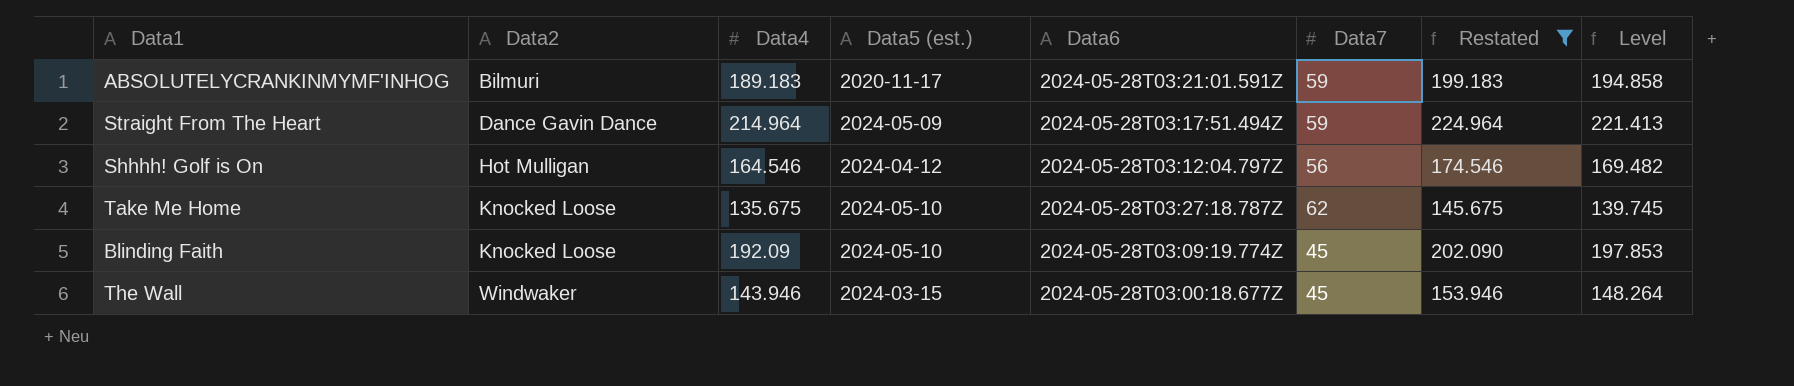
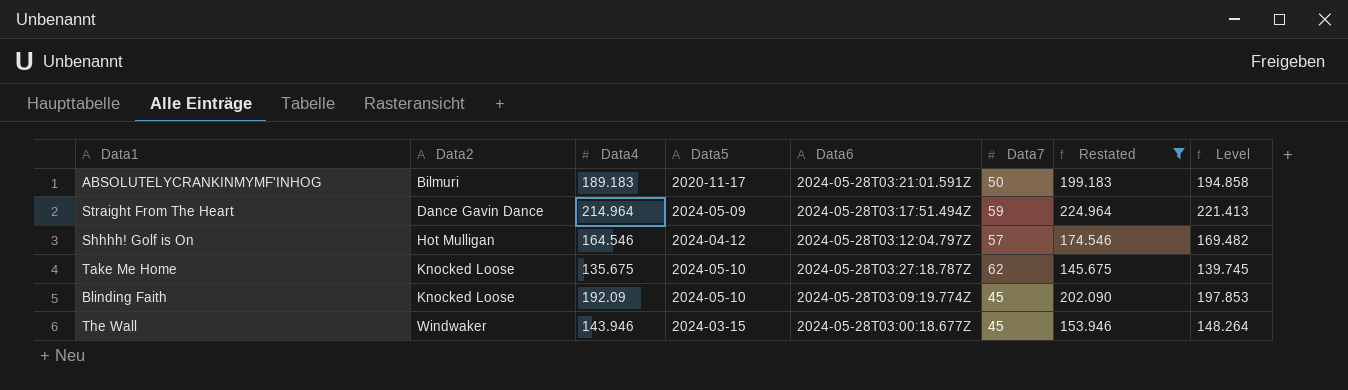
column name: Data5 (est.) -> Data5
ABSOLUTELYCRANKINMYMF'INHOG | Data7: 59 -> 50
Shhhh! Golf is On | Data7: 56 -> 57

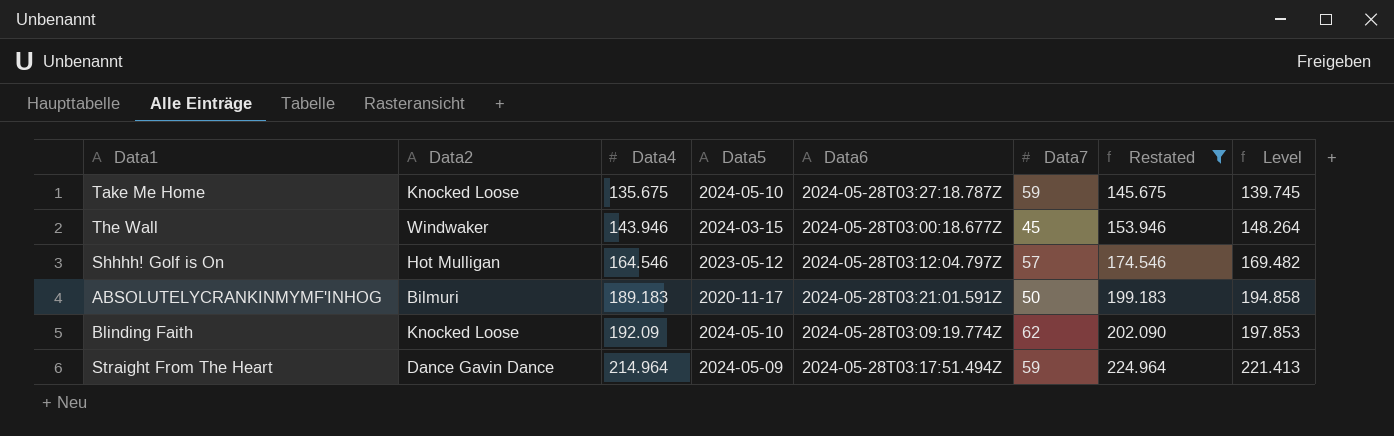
row order: Data2 ascending -> Data4 ascending
Take Me Home | Data7: 62 -> 59
Shhhh! Golf is On | Data5: 2024-04-12 -> 2023-05-12
Blinding Faith | Data7: 45 -> 62

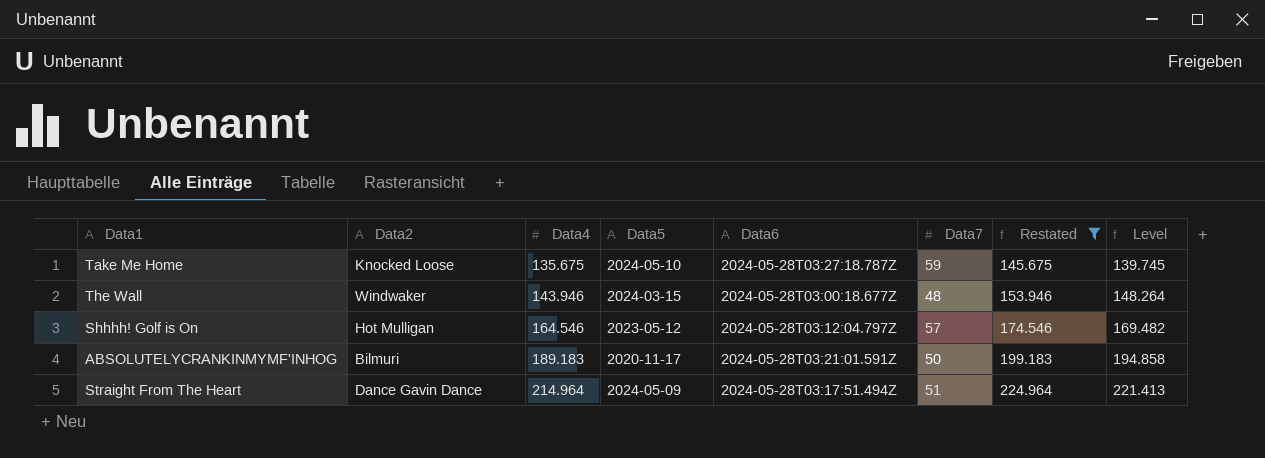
row Blinding Faith: Knocked Loose | 192.09 | 2024-05-10 | 2024-05-28T03:09:19.774Z | 62 | 202.090 | 197.853 -> none
The Wall | Data7: 45 -> 48
Straight From The Heart | Data7: 59 -> 51

